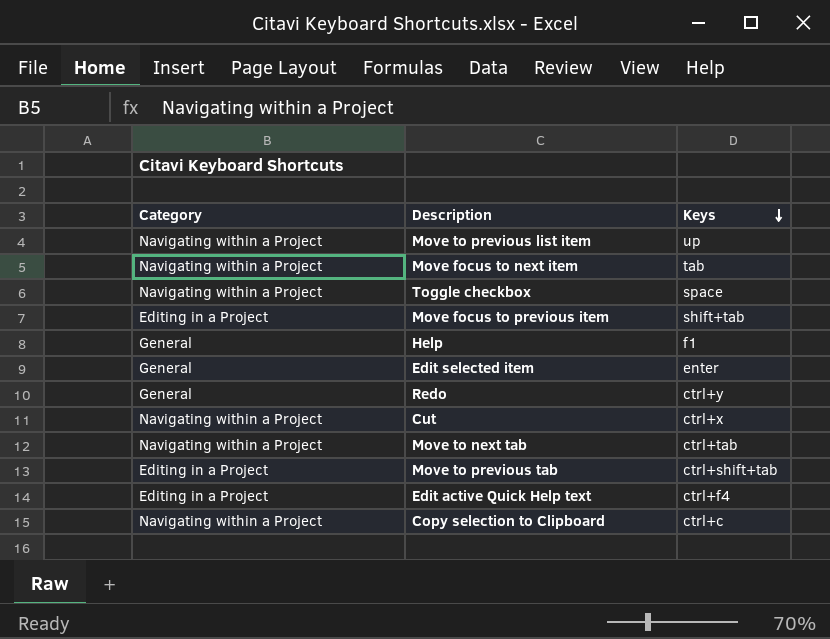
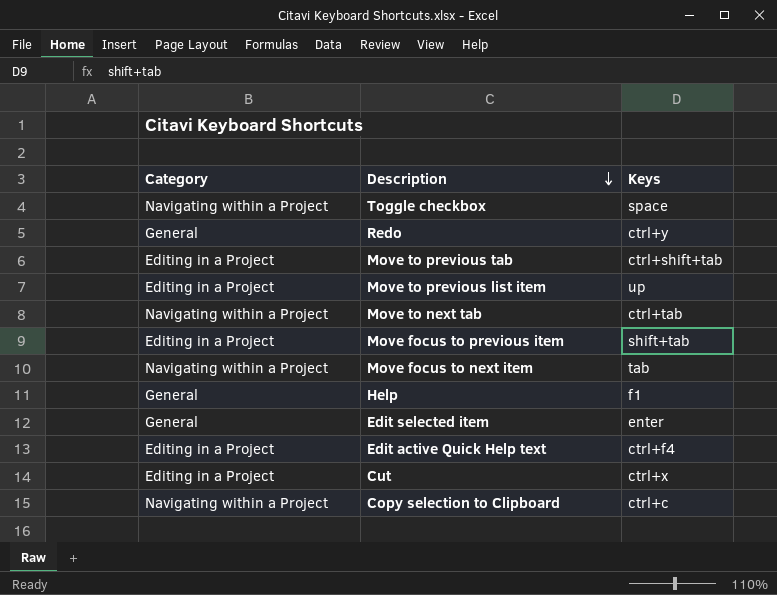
row order: Keys descending -> Description descending
Move to previous list item | Category: Navigating within a Project -> Editing in a Project
Cut | Category: Navigating within a Project -> Editing in a Project

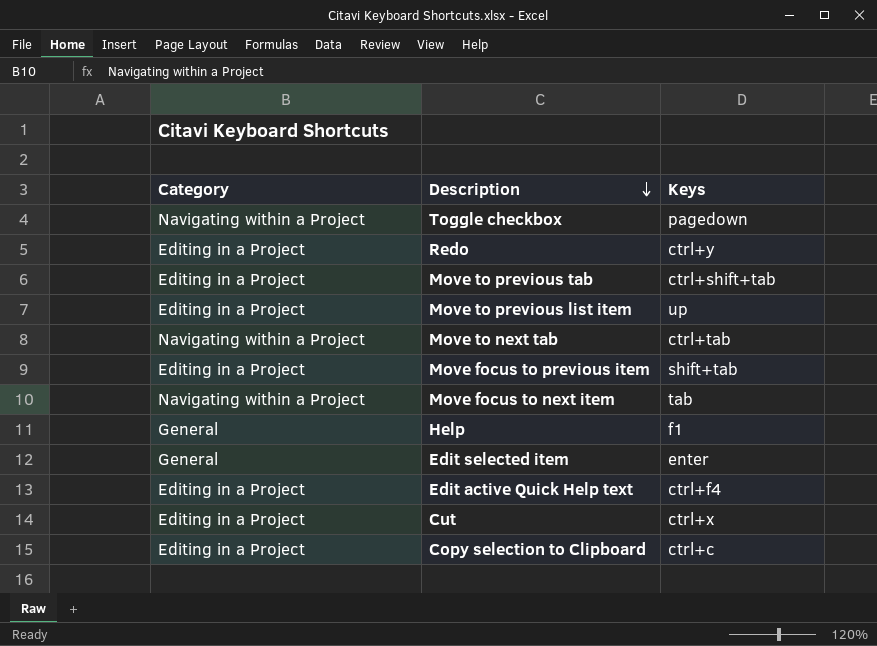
Toggle checkbox | Keys: space -> pagedown
Redo | Category: General -> Editing in a Project
Copy selection to Clipboard | Category: Navigating within a Project -> Editing in a Project

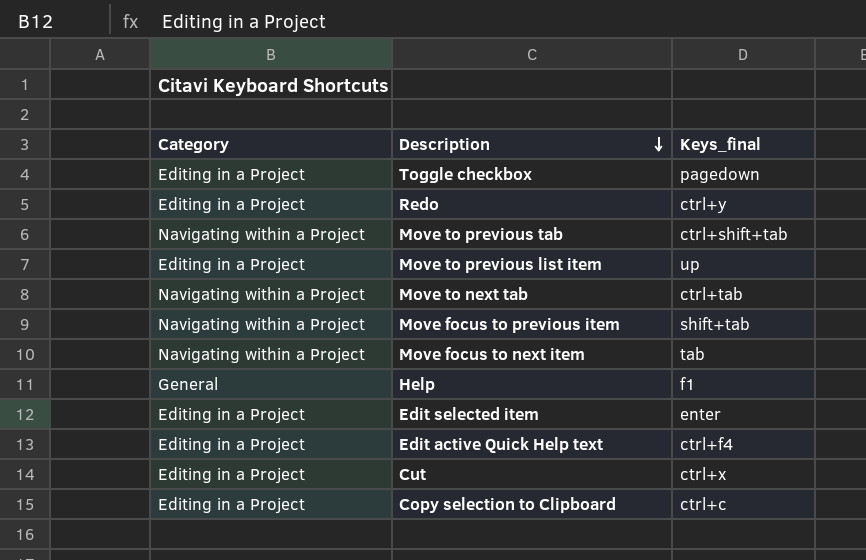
column name: Keys -> Keys_final
Toggle checkbox | Category: Navigating within a Project -> Editing in a Project
Move to previous tab | Category: Editing in a Project -> Navigating within a Project
Move focus to previous item | Category: Editing in a Project -> Navigating within a Project
Edit selected item | Category: General -> Editing in a Project

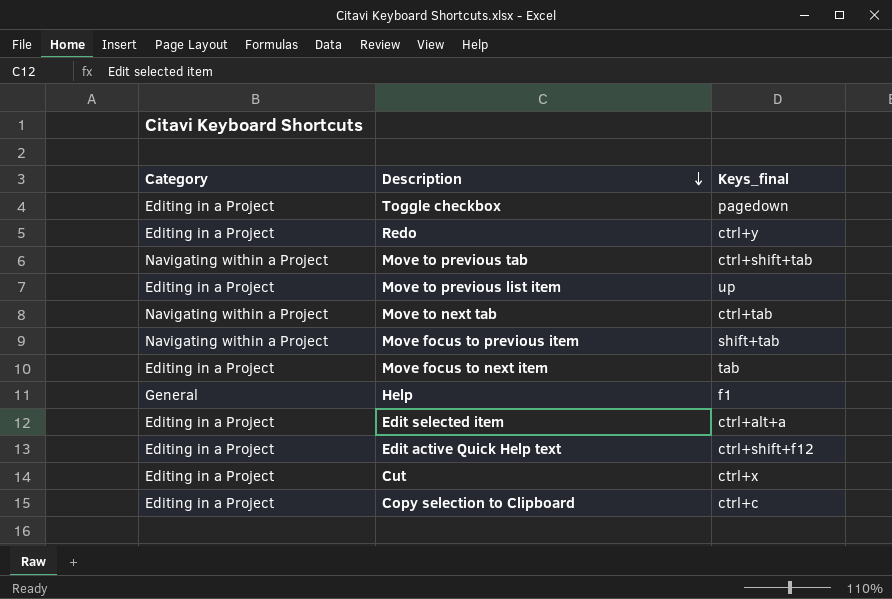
Move focus to next item | Category: Navigating within a Project -> Editing in a Project
Edit selected item | Keys_final: enter -> ctrl+alt+a
Edit active Quick Help text | Keys_final: ctrl+f4 -> ctrl+shift+f12

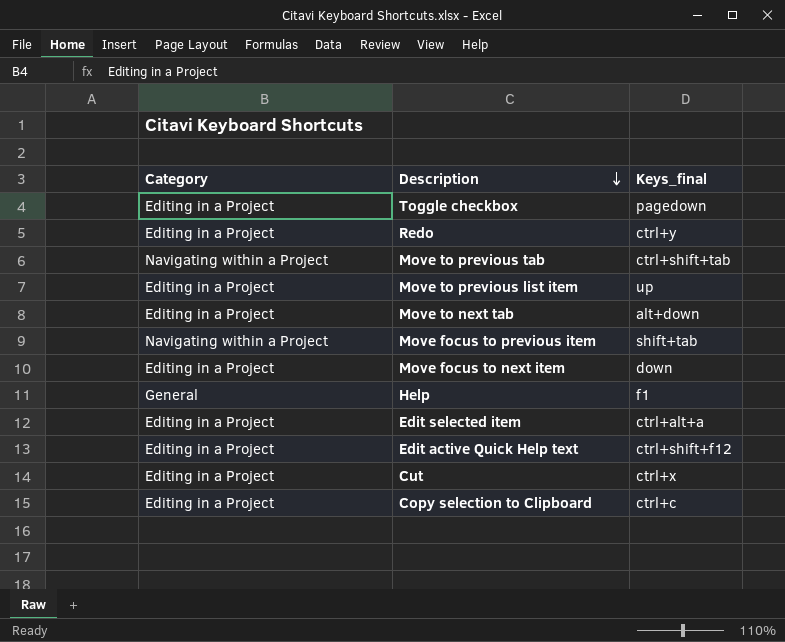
Move to next tab | Category: Navigating within a Project -> Editing in a Project
Move to next tab | Keys_final: ctrl+tab -> alt+down
Move focus to next item | Keys_final: tab -> down

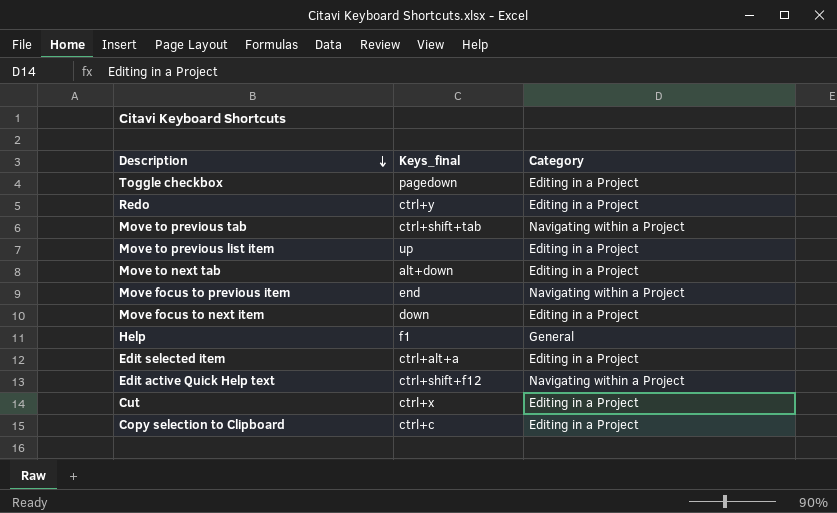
column Category | position: 1 -> 3
Move focus to previous item | Keys_final: shift+tab -> end
Edit active Quick Help text | Category: Editing in a Project -> Navigating within a Project

